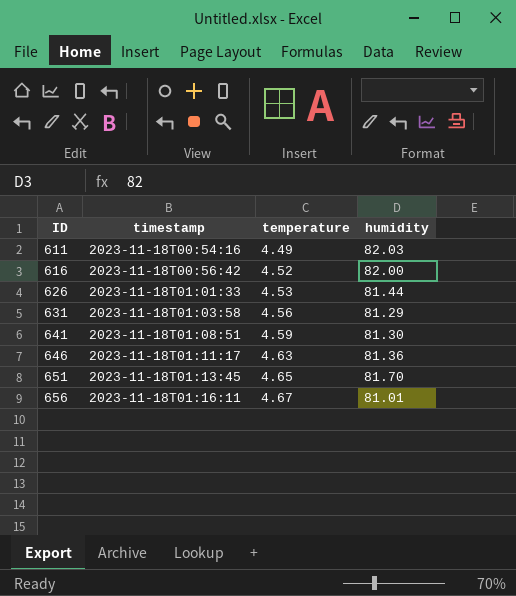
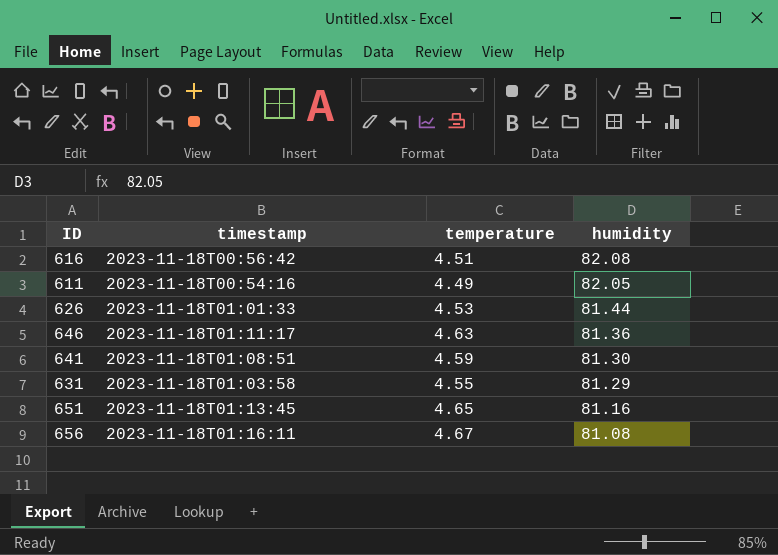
row order: ID ascending -> humidity descending
616 | temperature: 4.52 -> 4.51
616 | humidity: 82.00 -> 82.08
611 | humidity: 82.03 -> 82.05
631 | temperature: 4.56 -> 4.55
651 | humidity: 81.70 -> 81.16
656 | humidity: 81.01 -> 81.08

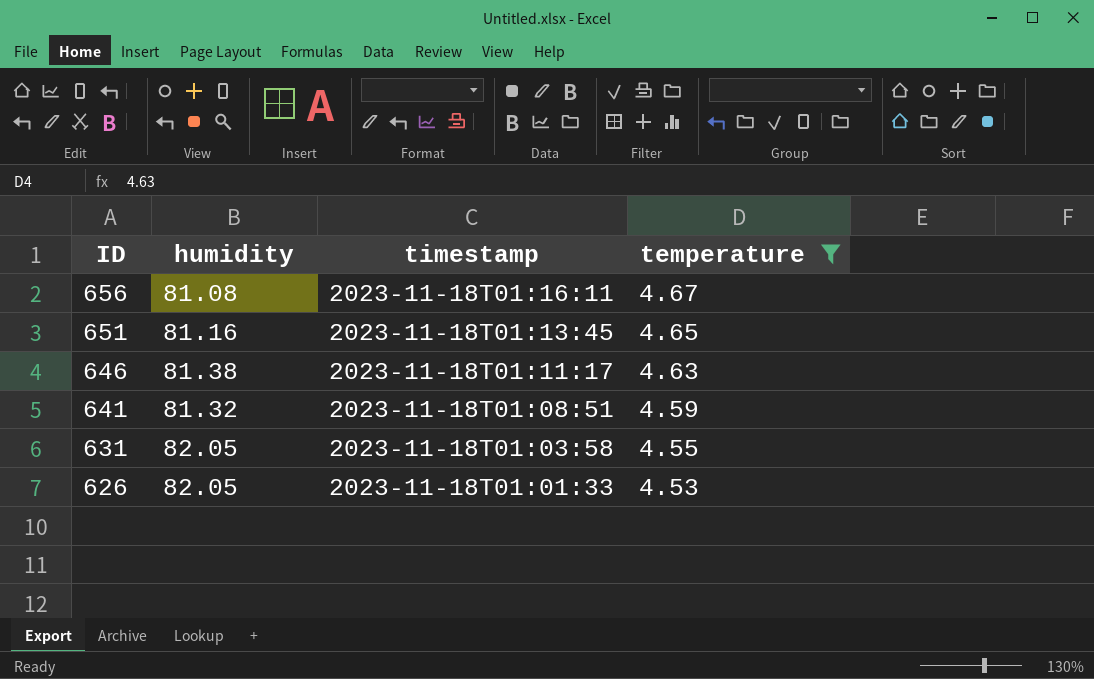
filter: none -> temperature >= 4.53
row order: humidity descending -> ID descending
column humidity | position: 4 -> 2
646 | humidity: 81.36 -> 81.38
641 | humidity: 81.30 -> 81.32
631 | humidity: 81.29 -> 82.05
626 | humidity: 81.44 -> 82.05

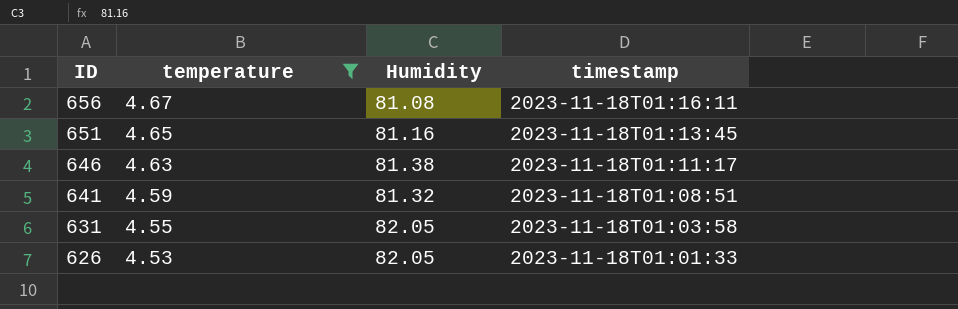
column temperature | position: 4 -> 2
column name: humidity -> Humidity

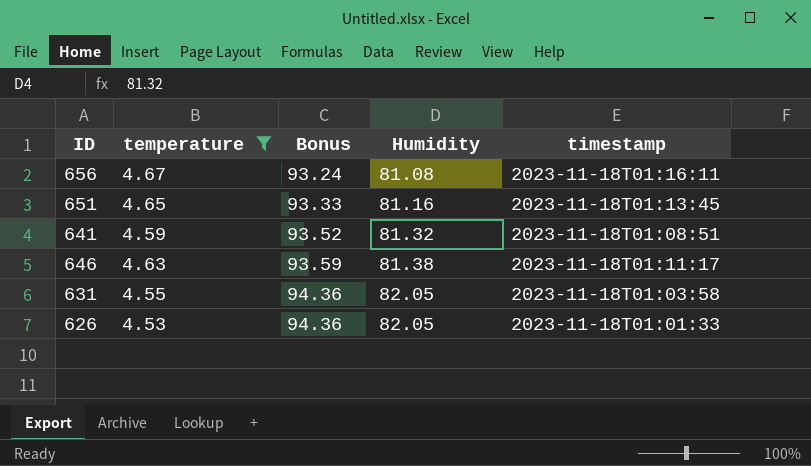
row order: ID descending -> Bonus ascending
column Bonus | formula: none -> [Humidity] * 1.15

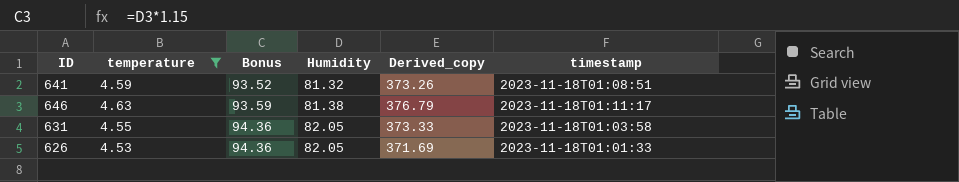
column Derived_copy | formula: none -> [temperature] * [Humidity]
row 656: 4.67 | 93.24 | 81.08 | 2023-11-18T01:16:11 -> none
row 651: 4.65 | 93.33 | 81.16 | 2023-11-18T01:13:45 -> none

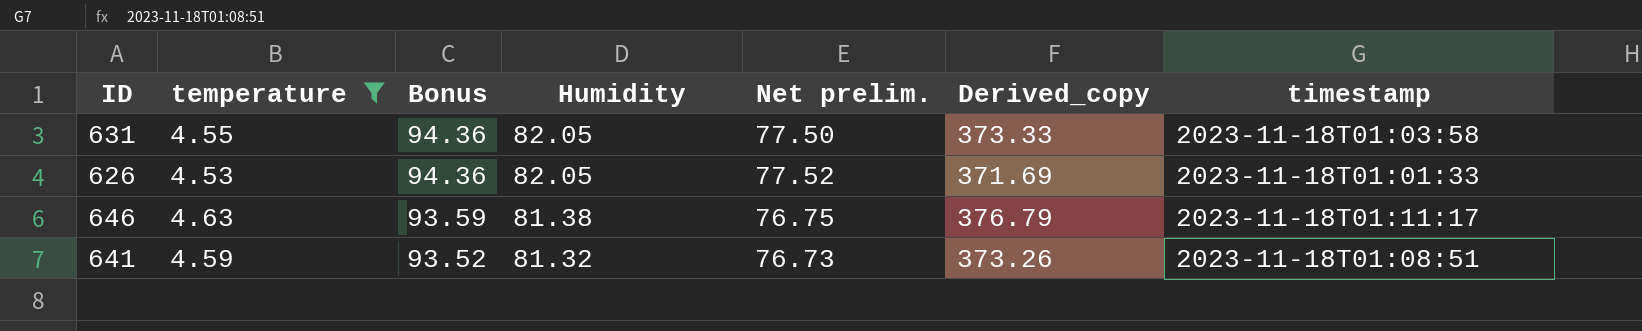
row order: Bonus ascending -> Bonus descending
column Net prelim. | formula: none -> [Humidity] - [temperature]

